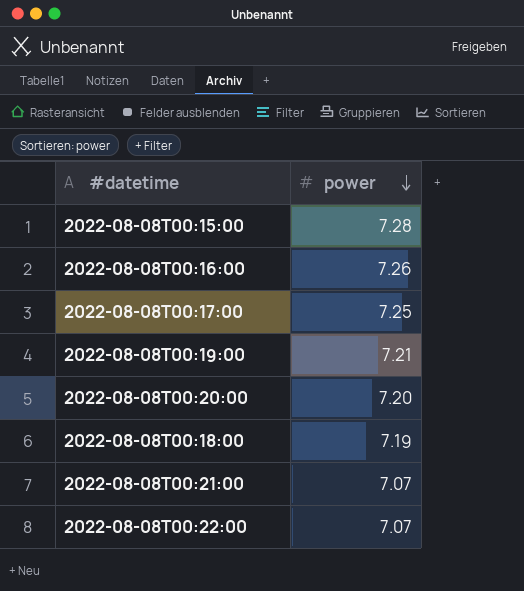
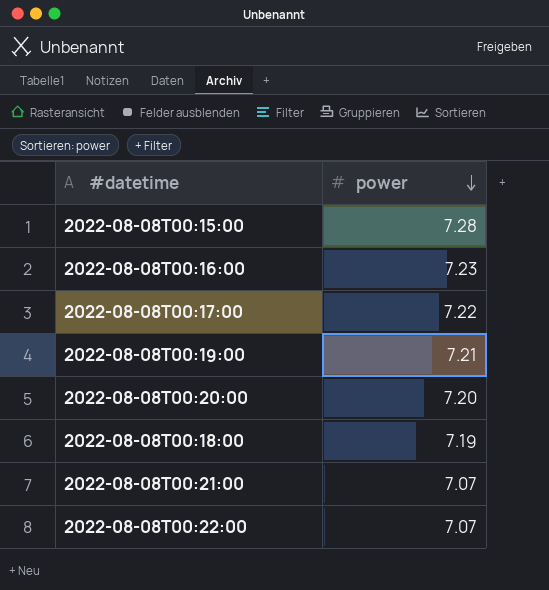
2022-08-08T00:16:00 | power: 7.26 -> 7.23
2022-08-08T00:17:00 | power: 7.25 -> 7.22

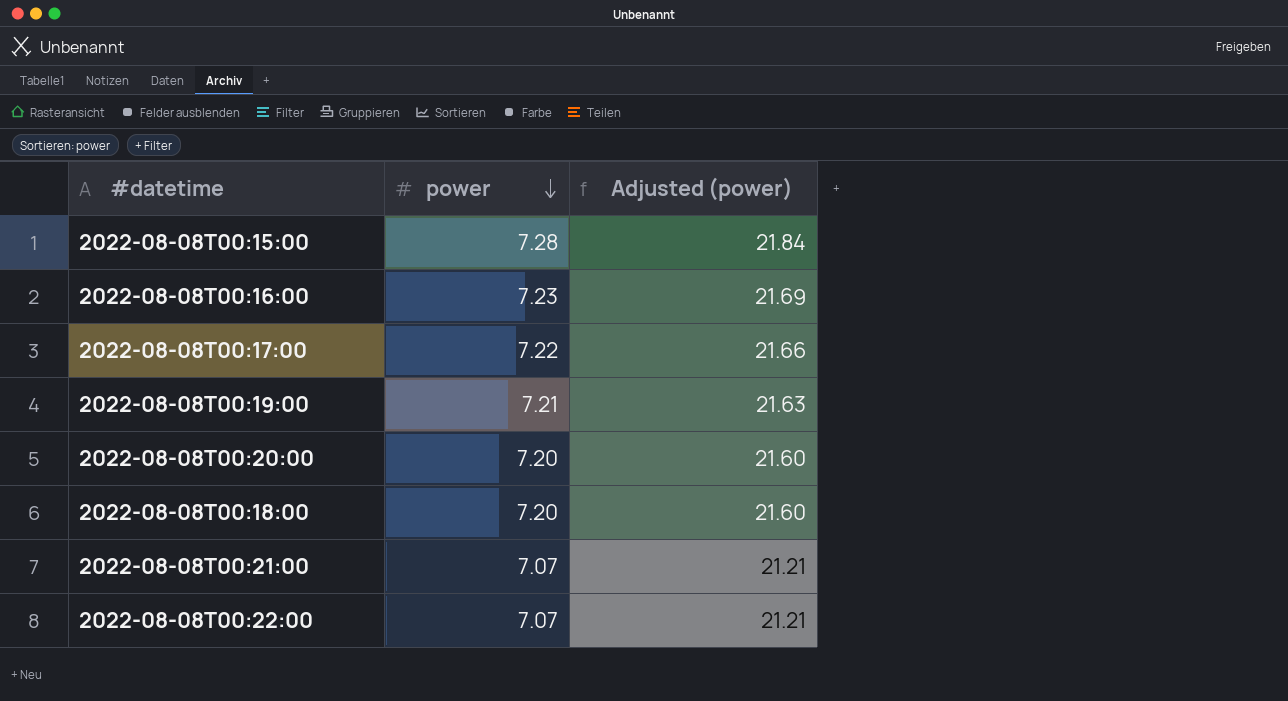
column Adjusted (power) | formula: none -> [power] * 3
2022-08-08T00:18:00 | power: 7.19 -> 7.20

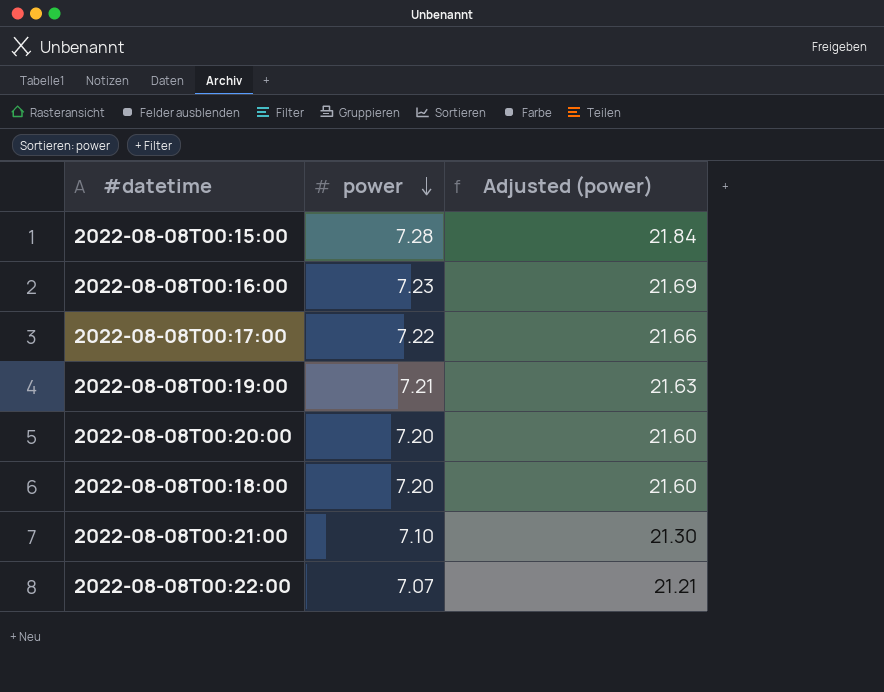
2022-08-08T00:21:00 | power: 7.07 -> 7.10
2022-08-08T00:21:00 | Adjusted (power): 21.21 -> 21.30

